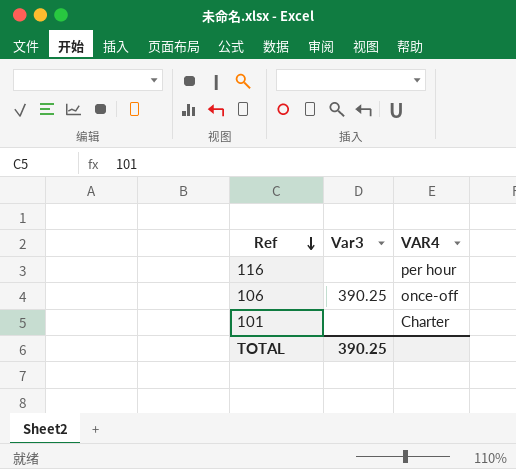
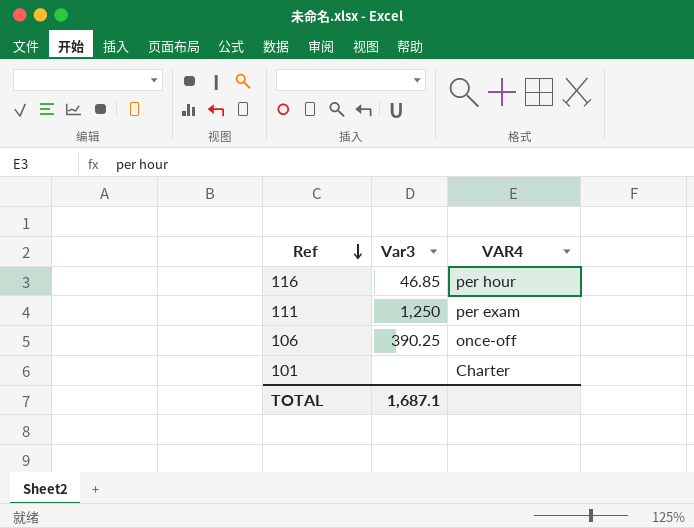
116 | Var3: none -> 46.85
row 111: none -> 1,250 | per exam
TOTAL | Var3: 390.25 -> 1,687.1

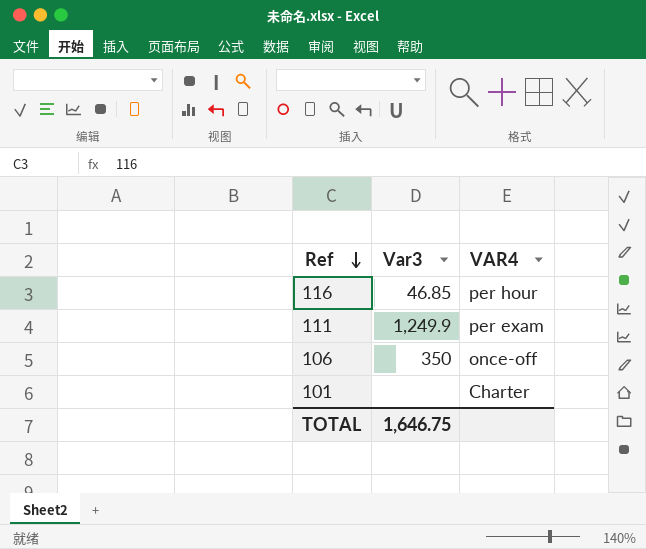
111 | Var3: 1,250 -> 1,249.9
106 | Var3: 390.25 -> 350
TOTAL | Var3: 1,687.1 -> 1,646.75

